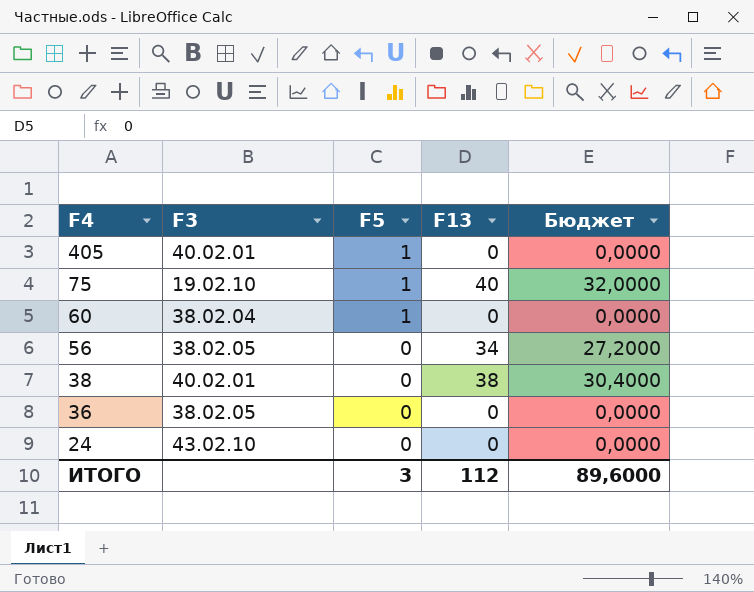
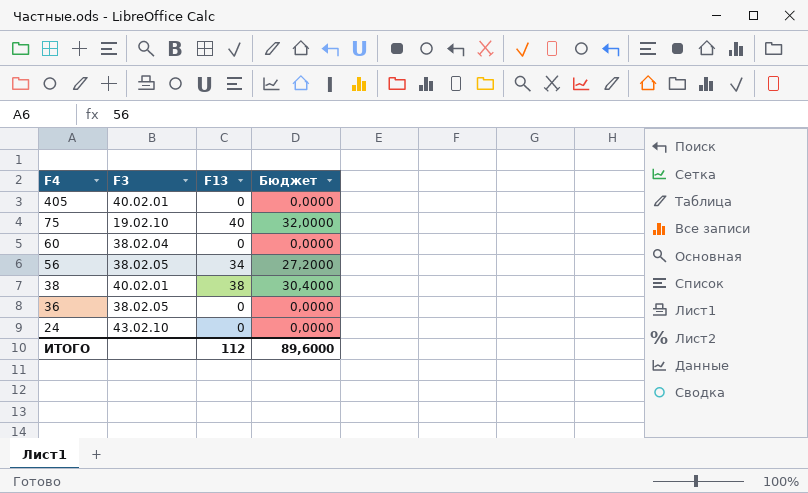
column F5 | position: 3 -> none

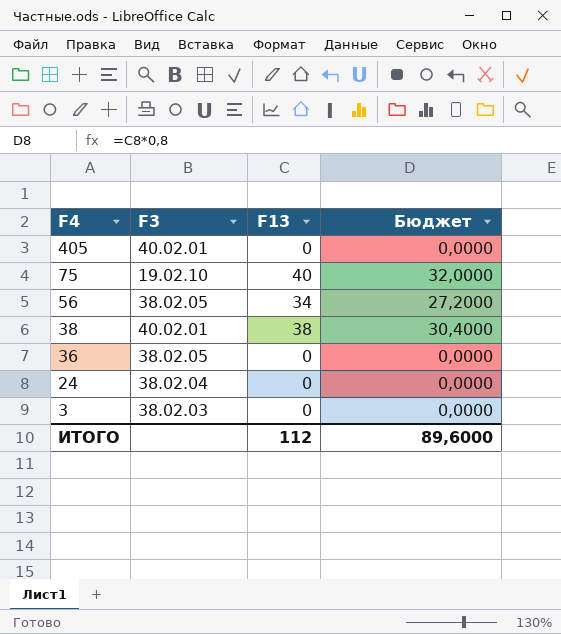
row 60: 38.02.04 | 0 | 0,0000 -> none
24 | F3: 43.02.10 -> 38.02.04
row 3: none -> 38.02.03 | 0 | 0,0000

